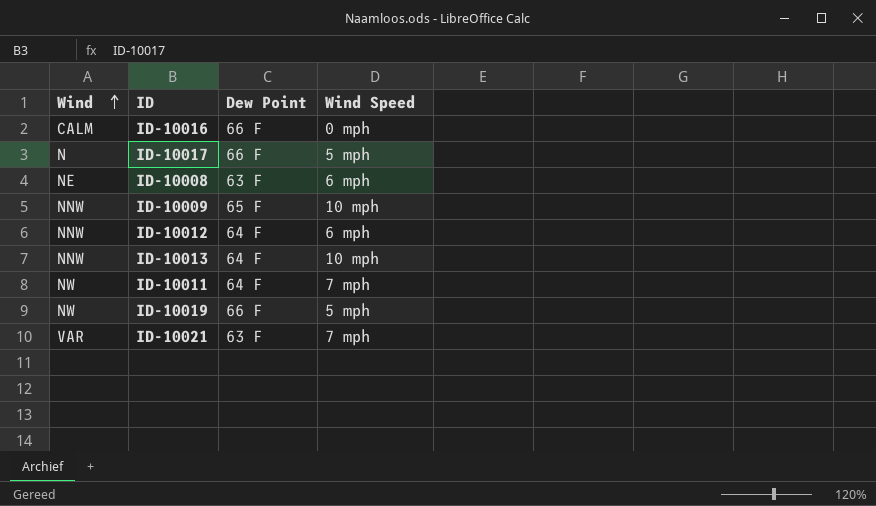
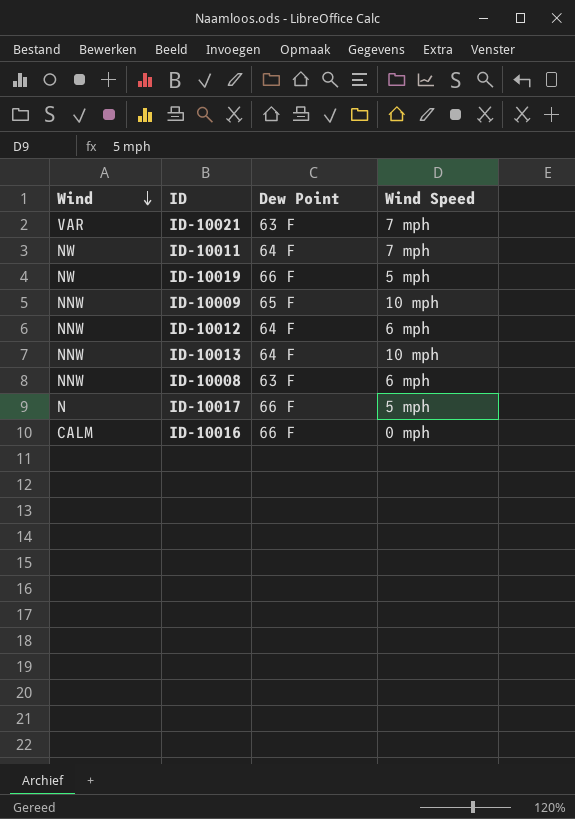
row order: Wind ascending -> Wind descending
ID-10008 | Wind: NE -> NNW

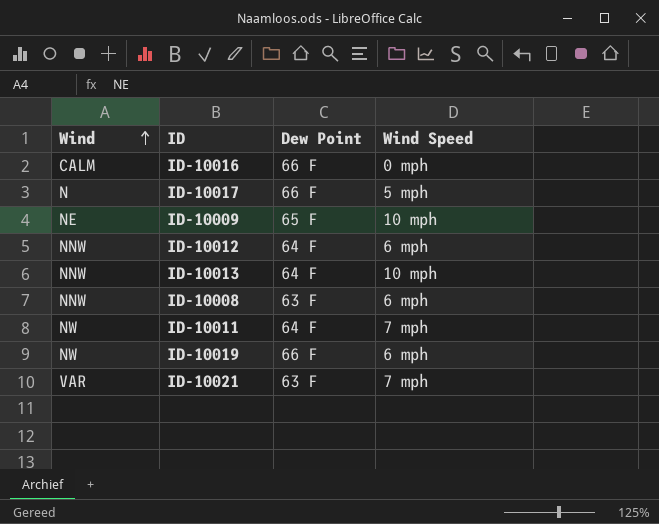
row order: Wind descending -> Wind ascending
ID-10009 | Wind: NNW -> NE
ID-10019 | Wind Speed: 5 mph -> 6 mph

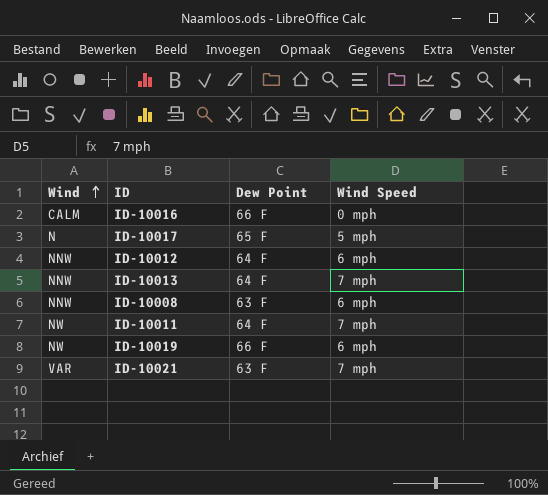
row ID-10009: NE | 65 F | 10 mph -> none
ID-10017 | Dew Point: 66 F -> 65 F
ID-10013 | Wind Speed: 10 mph -> 7 mph

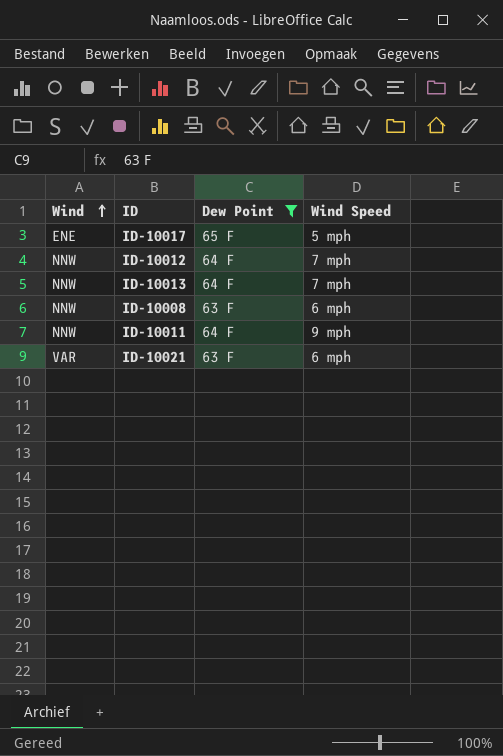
filter: none -> Dew Point != 66 F
ID-10017 | Wind: N -> ENE
ID-10012 | Wind Speed: 6 mph -> 7 mph
ID-10011 | Wind: NW -> NNW
ID-10011 | Wind Speed: 7 mph -> 9 mph
ID-10021 | Wind Speed: 7 mph -> 6 mph

